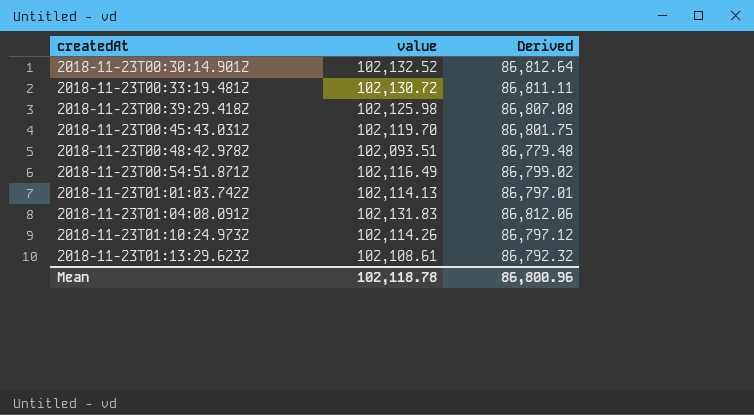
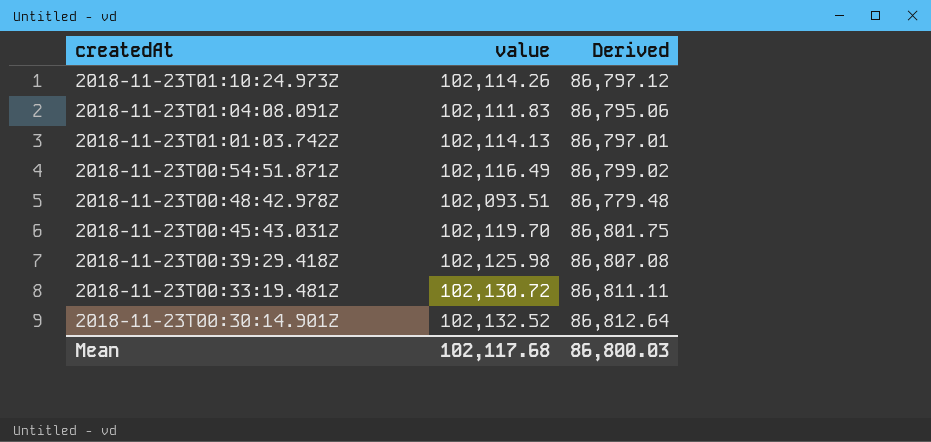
row order: createdAt ascending -> createdAt descending
row 2018-11-23T01:13:29.623Z: 102,108.61 | 86,792.32 -> none
2018-11-23T01:04:08.091Z | value: 102,131.83 -> 102,111.83
2018-11-23T01:04:08.091Z | Derived: 86,812.06 -> 86,795.06
Mean | value: 102,118.78 -> 102,117.68
Mean | Derived: 86,800.96 -> 86,800.03

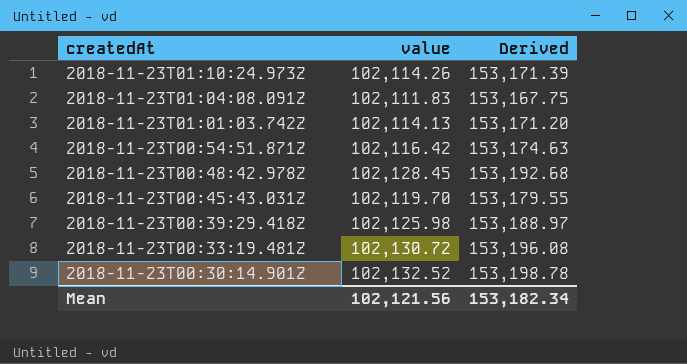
column Derived | formula: [value] * 0.85 -> [value] * 1.5
2018-11-23T00:54:51.871Z | value: 102,116.49 -> 102,116.42
2018-11-23T00:48:42.978Z | value: 102,093.51 -> 102,128.45
Mean | value: 102,117.68 -> 102,121.56
Mean | Derived: 86,800.03 -> 153,182.34

